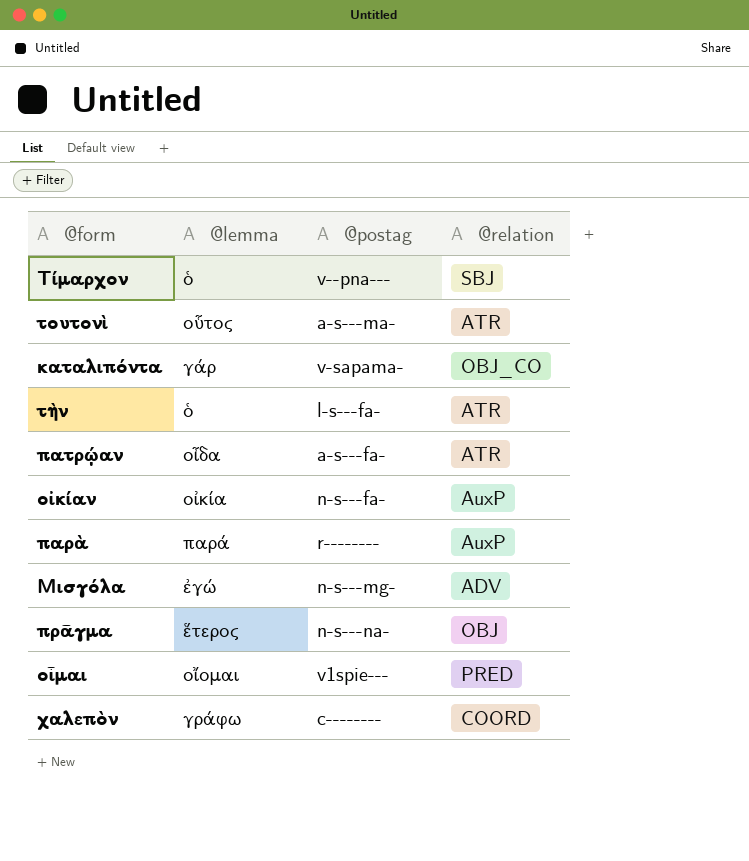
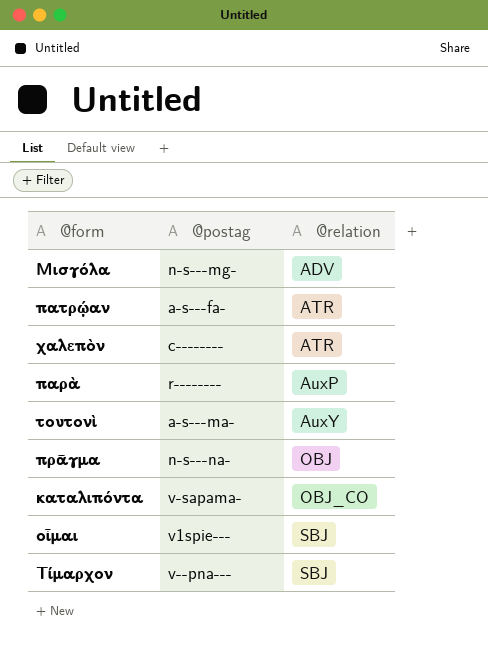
row order: none -> @relation ascending
column @lemma | position: 2 -> none
row τὴν: ὁ | l-s---fa- | ATR -> none
row οἰκίαν: οἰκία | n-s---fa- | AuxP -> none
χαλεπὸν | @relation: COORD -> ATR
τουτονὶ | @relation: ATR -> AuxY
οἶμαι | @relation: PRED -> SBJ

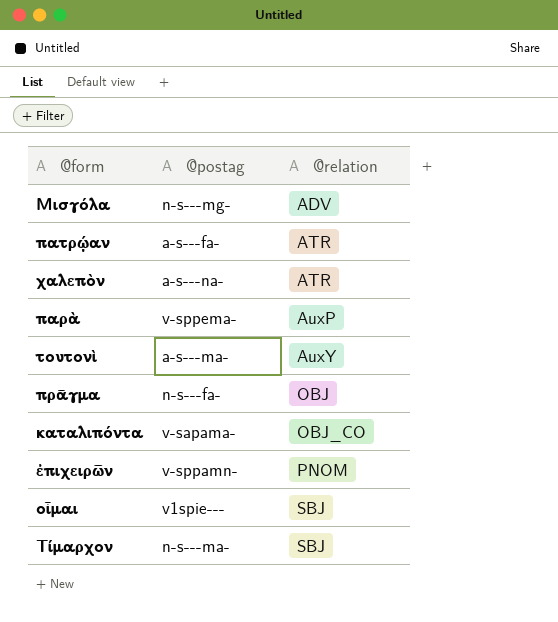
χαλεπὸν | @postag: c-------- -> a-s---na-
παρὰ | @postag: r-------- -> v-sppema-
πρᾶγμα | @postag: n-s---na- -> n-s---fa-
row ἐπιχειρῶν: none -> v-sppamn- | PNOM
Τίμαρχον | @postag: v--pna--- -> n-s---ma-

